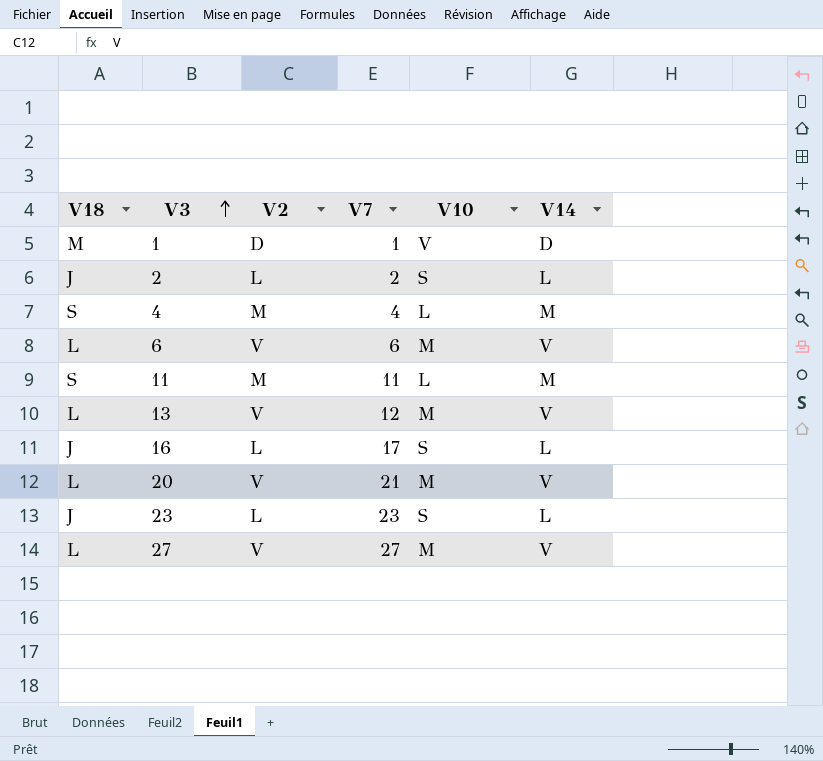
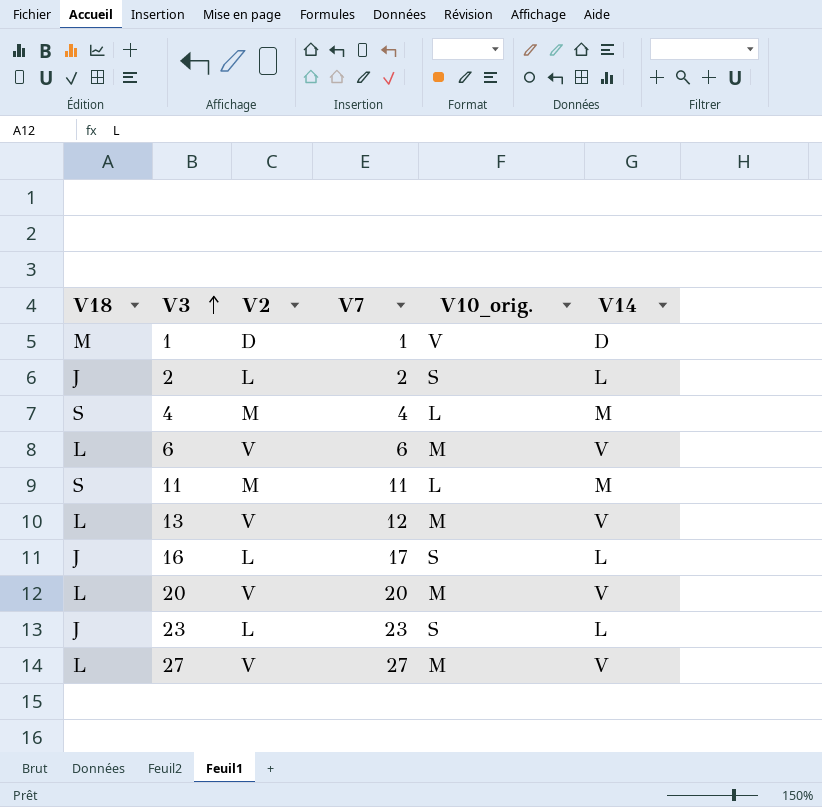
column name: V10 -> V10_orig.
20 | V7: 21 -> 20

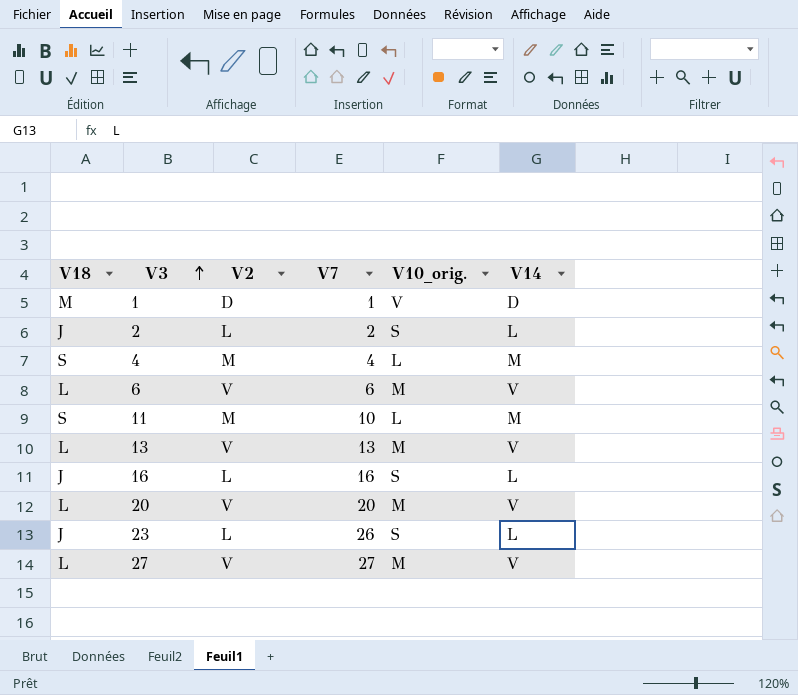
11 | V7: 11 -> 10
13 | V7: 12 -> 13
16 | V7: 17 -> 16
23 | V7: 23 -> 26

